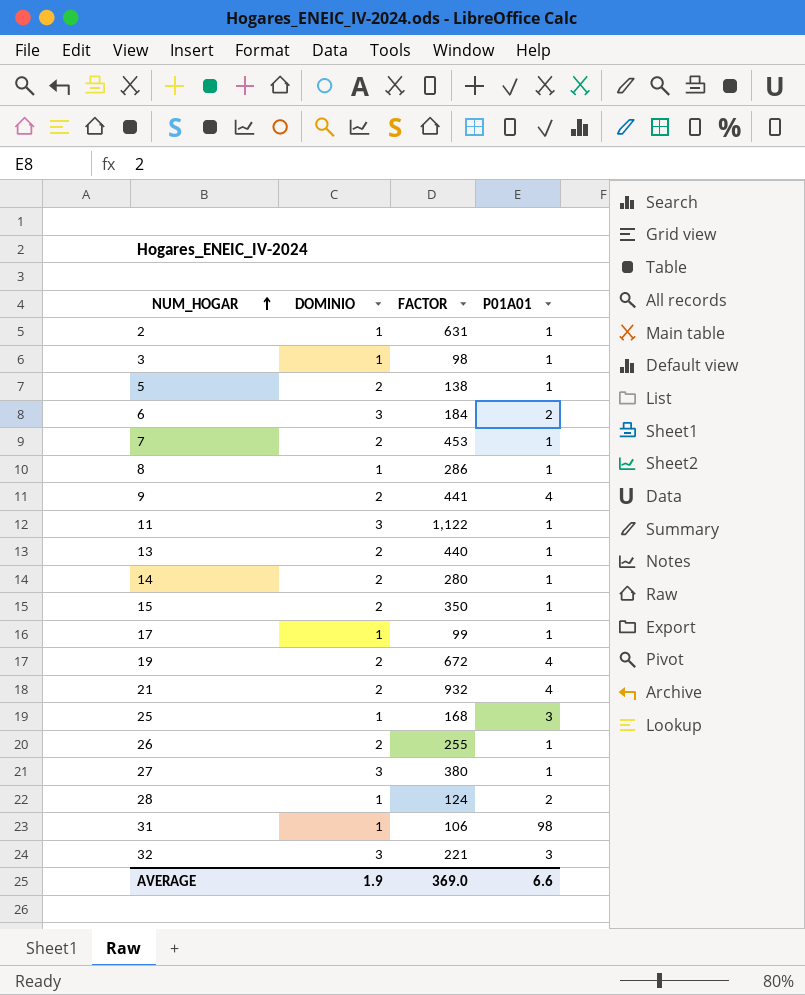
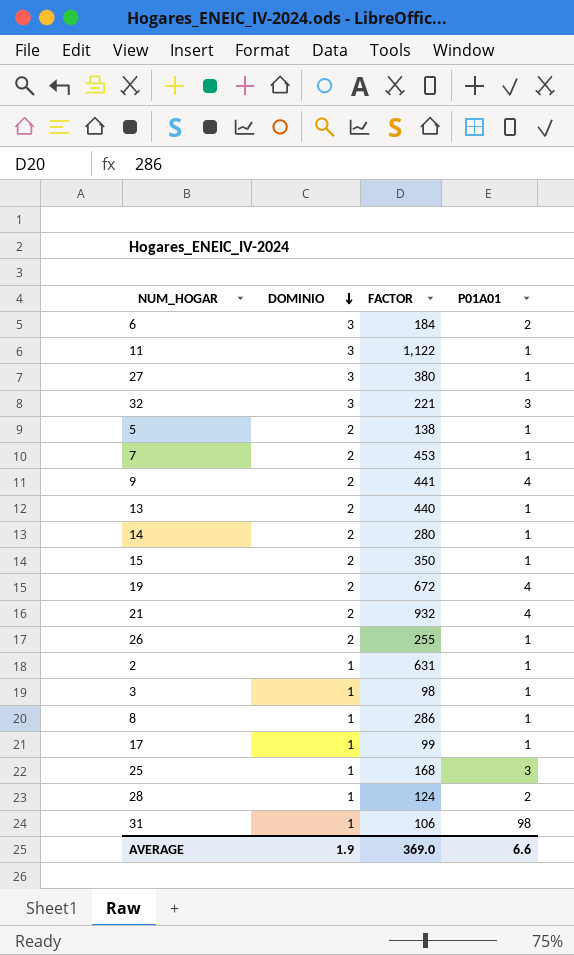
row order: NUM_HOGAR ascending -> DOMINIO descending

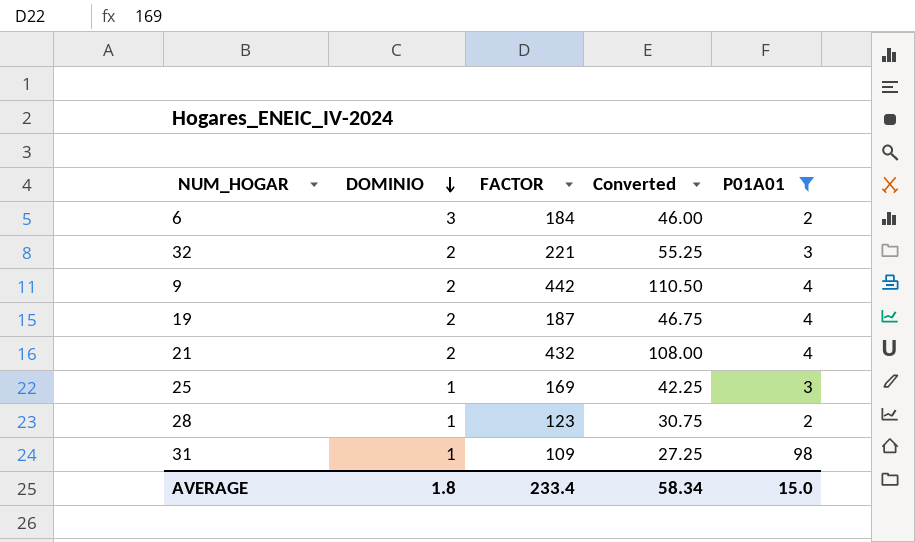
filter: none -> P01A01 != 1
column Converted | formula: none -> [FACTOR] * 0.25
32 | DOMINIO: 3 -> 2
9 | FACTOR: 441 -> 442
19 | FACTOR: 672 -> 187
21 | FACTOR: 932 -> 432
25 | FACTOR: 168 -> 169
28 | FACTOR: 124 -> 123
31 | FACTOR: 106 -> 109
AVERAGE | DOMINIO: 1.9 -> 1.8
AVERAGE | FACTOR: 369.0 -> 233.4
AVERAGE | P01A01: 6.6 -> 15.0

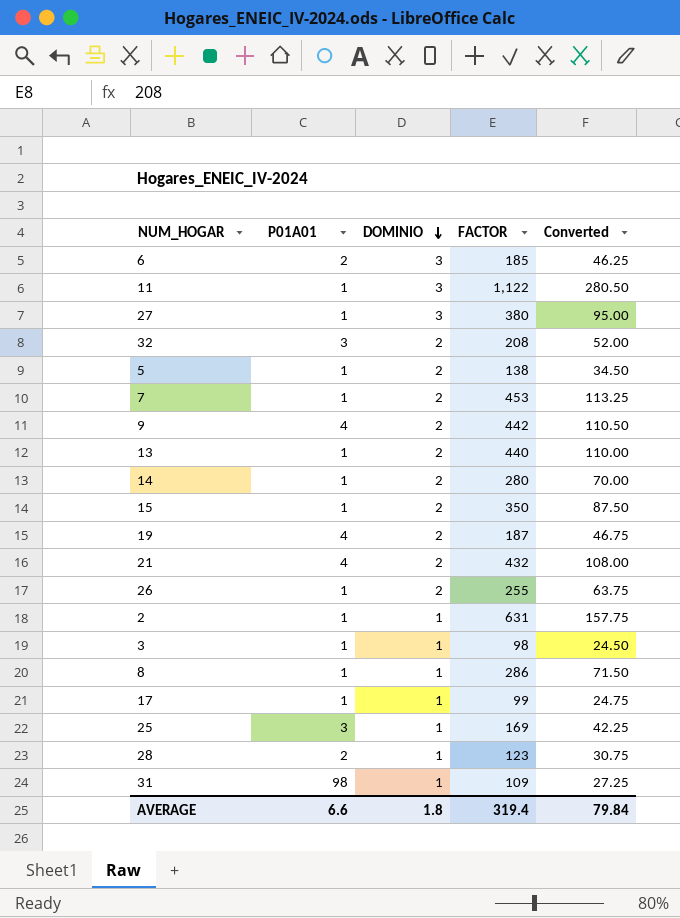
filter: P01A01 != 1 -> none
column P01A01 | position: 5 -> 2
6 | FACTOR: 184 -> 185
6 | Converted: 46.00 -> 46.25
32 | FACTOR: 221 -> 208
32 | Converted: 55.25 -> 52.00
AVERAGE | P01A01: 15.0 -> 6.6
AVERAGE | FACTOR: 233.4 -> 319.4
AVERAGE | Converted: 58.34 -> 79.84

